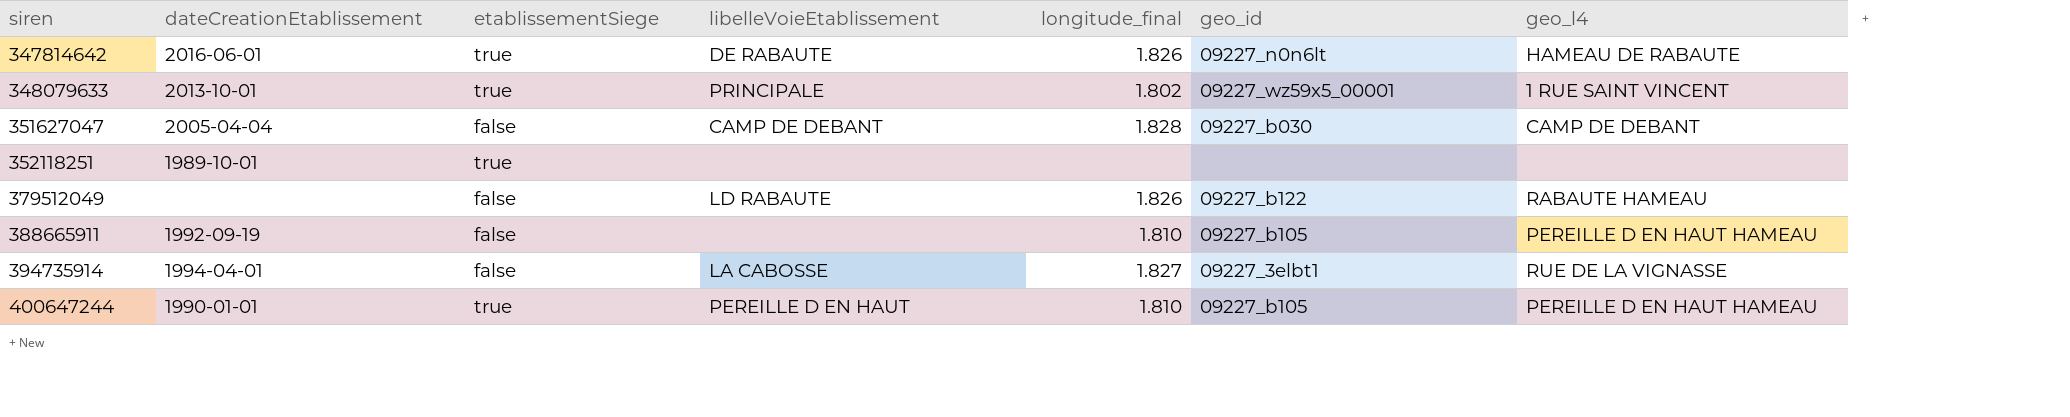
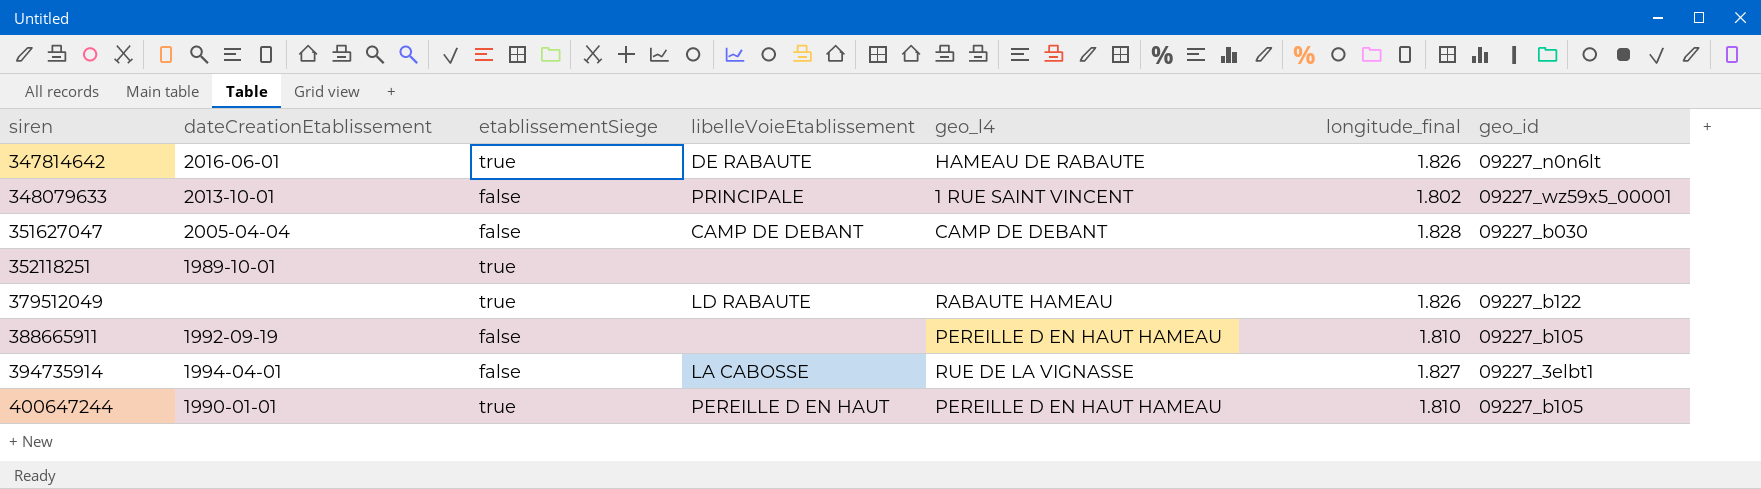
column geo_l4 | position: 7 -> 5
348079633 | etablissementSiege: true -> false
379512049 | etablissementSiege: false -> true

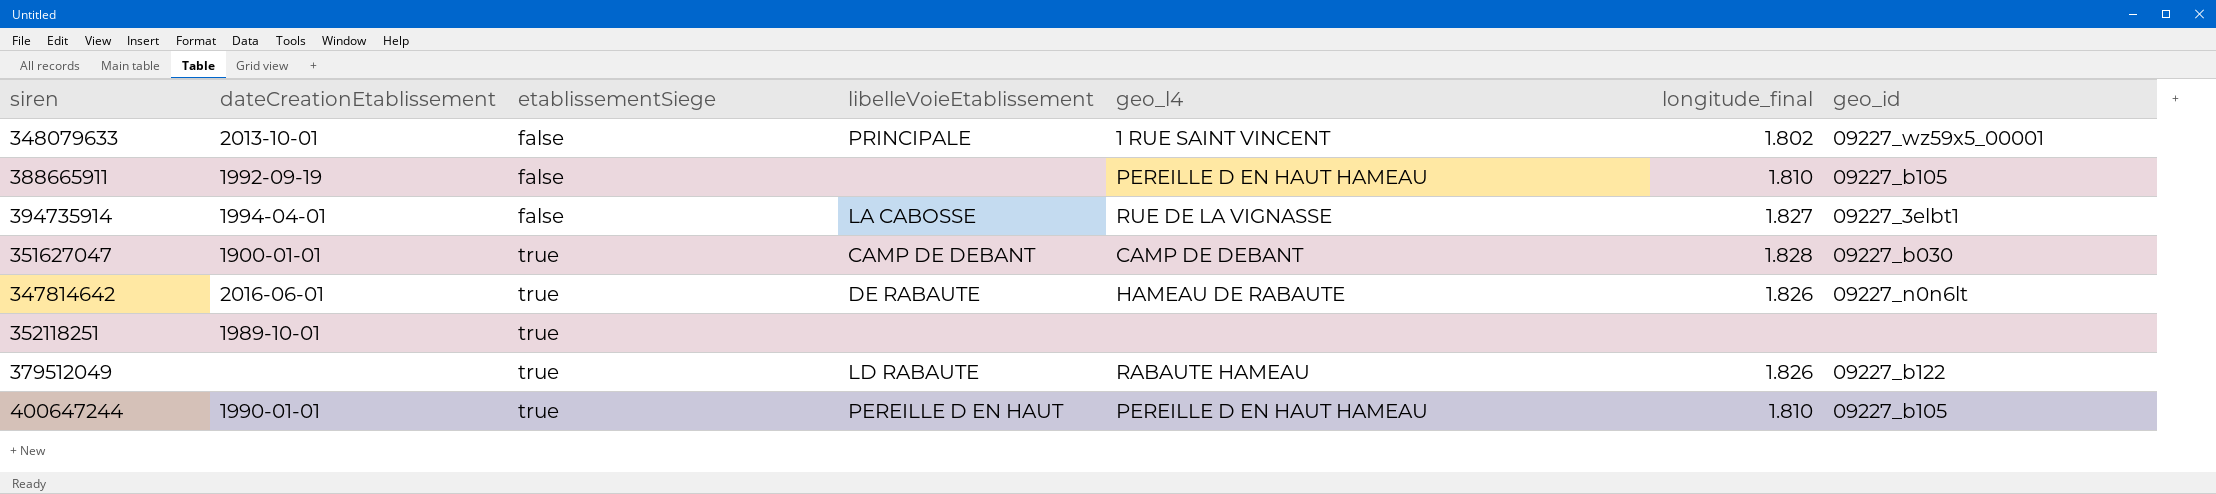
row order: siren ascending -> etablissementSiege ascending
351627047 | dateCreationEtablissement: 2005-04-04 -> 1900-01-01
351627047 | etablissementSiege: false -> true

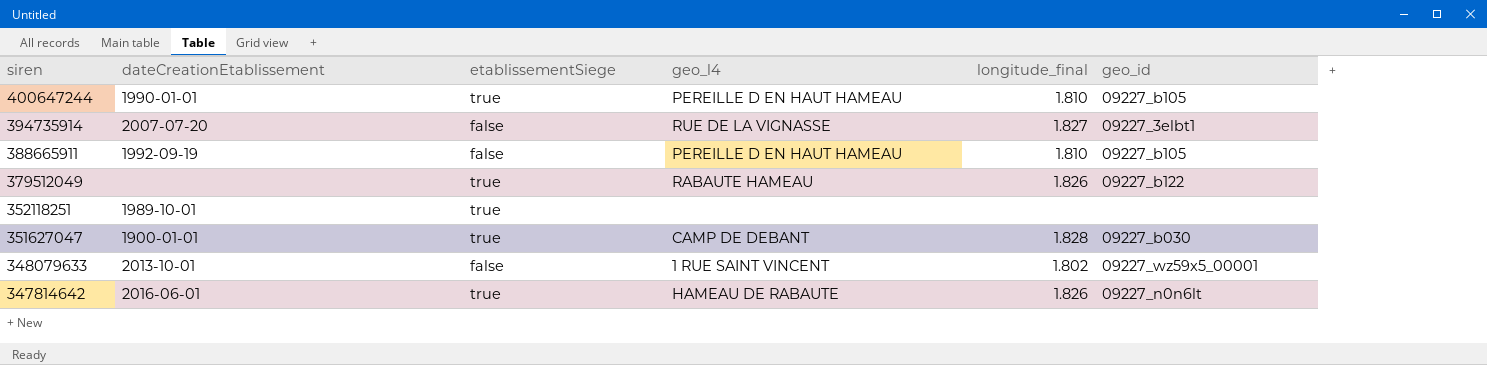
row order: etablissementSiege ascending -> siren descending
column libelleVoieEtablissement | position: 4 -> none
394735914 | dateCreationEtablissement: 1994-04-01 -> 2007-07-20

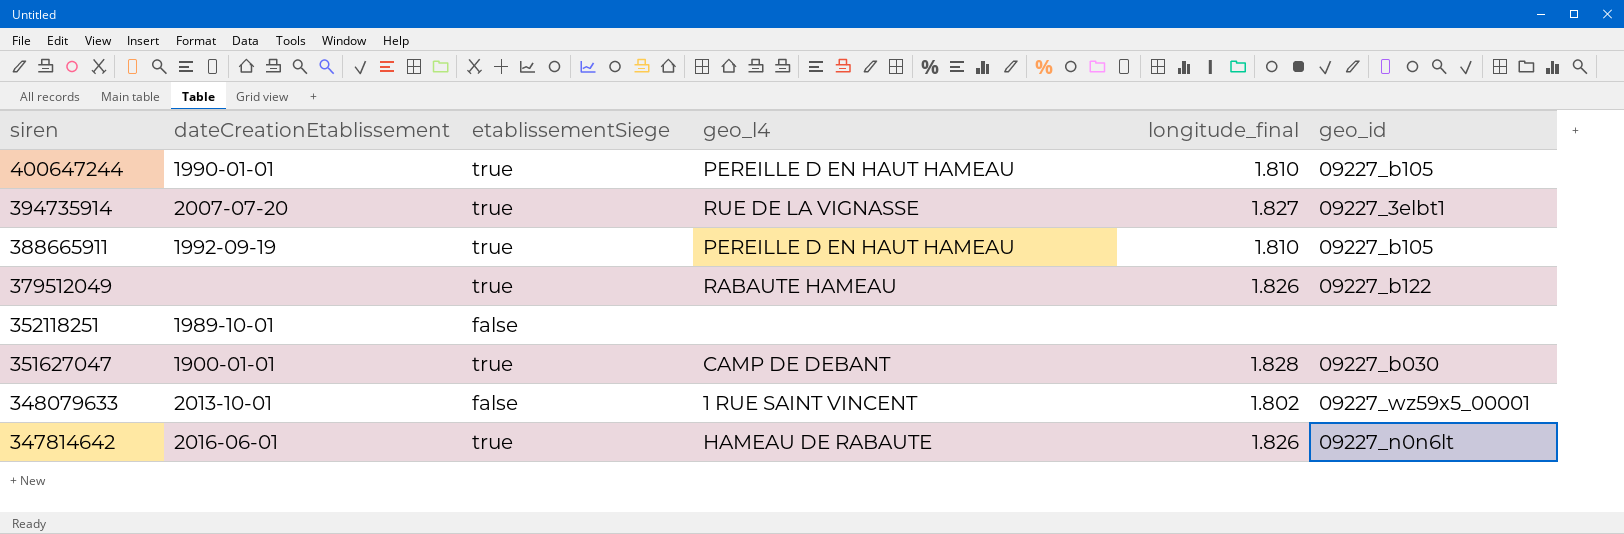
394735914 | etablissementSiege: false -> true
388665911 | etablissementSiege: false -> true
352118251 | etablissementSiege: true -> false

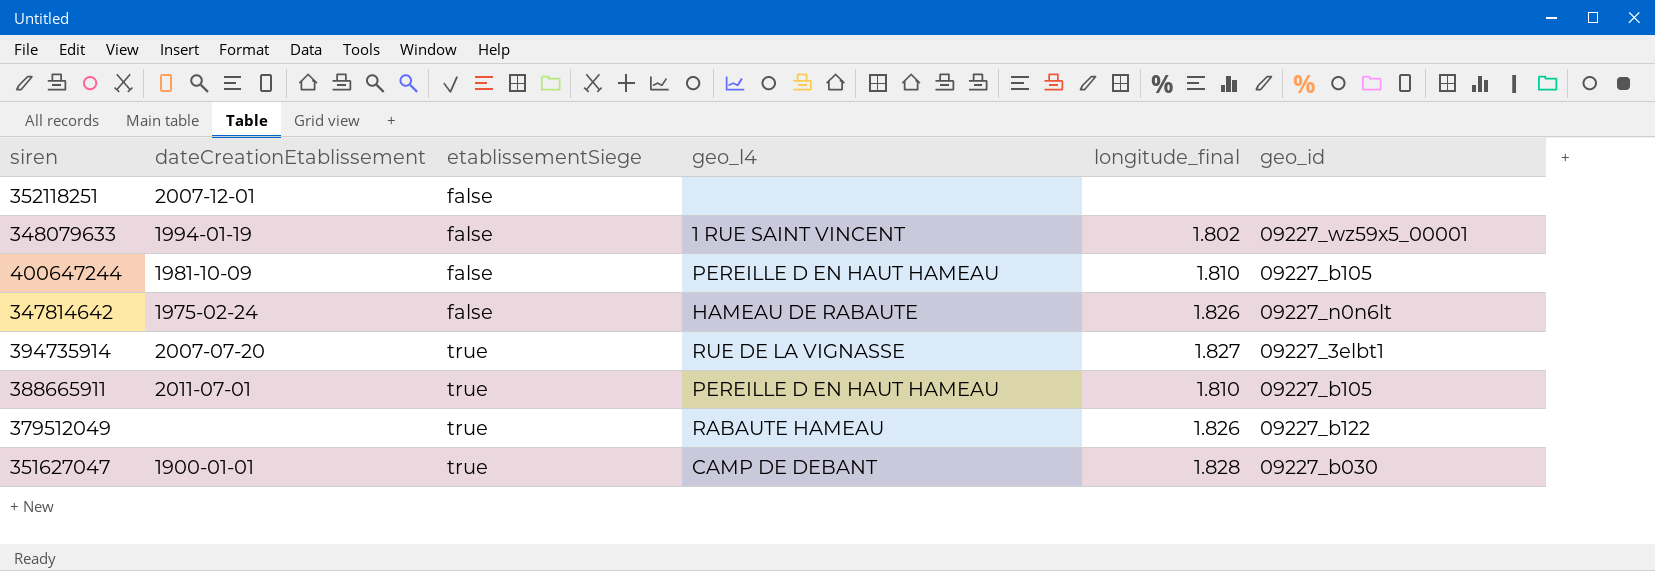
row order: siren descending -> etablissementSiege ascending
352118251 | dateCreationEtablissement: 1989-10-01 -> 2007-12-01
348079633 | dateCreationEtablissement: 2013-10-01 -> 1994-01-19
400647244 | dateCreationEtablissement: 1990-01-01 -> 1981-10-09
400647244 | etablissementSiege: true -> false
347814642 | dateCreationEtablissement: 2016-06-01 -> 1975-02-24
347814642 | etablissementSiege: true -> false
388665911 | dateCreationEtablissement: 1992-09-19 -> 2011-07-01

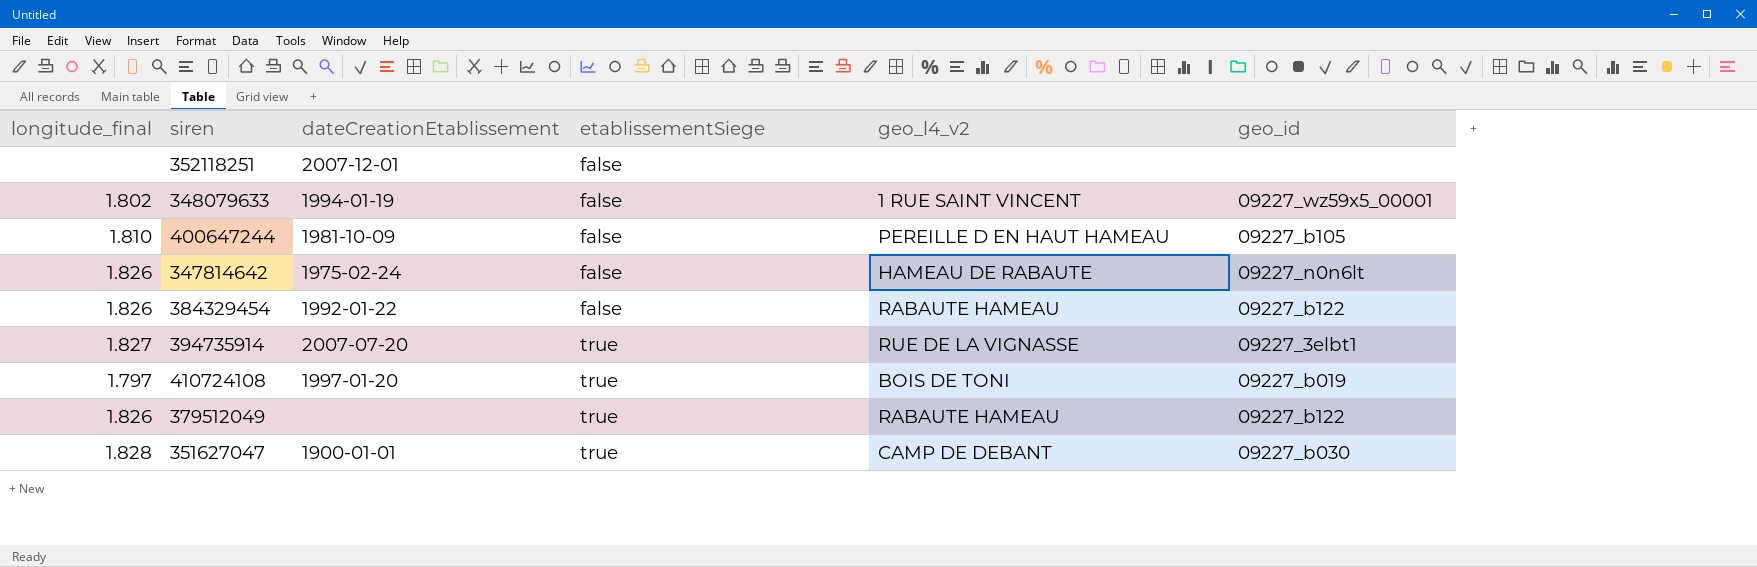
column longitude_final | position: 5 -> 1
column name: geo_l4 -> geo_l4_v2
row 388665911: 2011-07-01 | true | PEREILLE D EN HAUT HAMEAU | 1.810 | 09227_b105 -> none
row 384329454: none -> 1.826 | 1992-01-22 | false | RABAUTE HAMEAU | 09227_b122
row 410724108: none -> 1.797 | 1997-01-20 | true | BOIS DE TONI | 09227_b019

